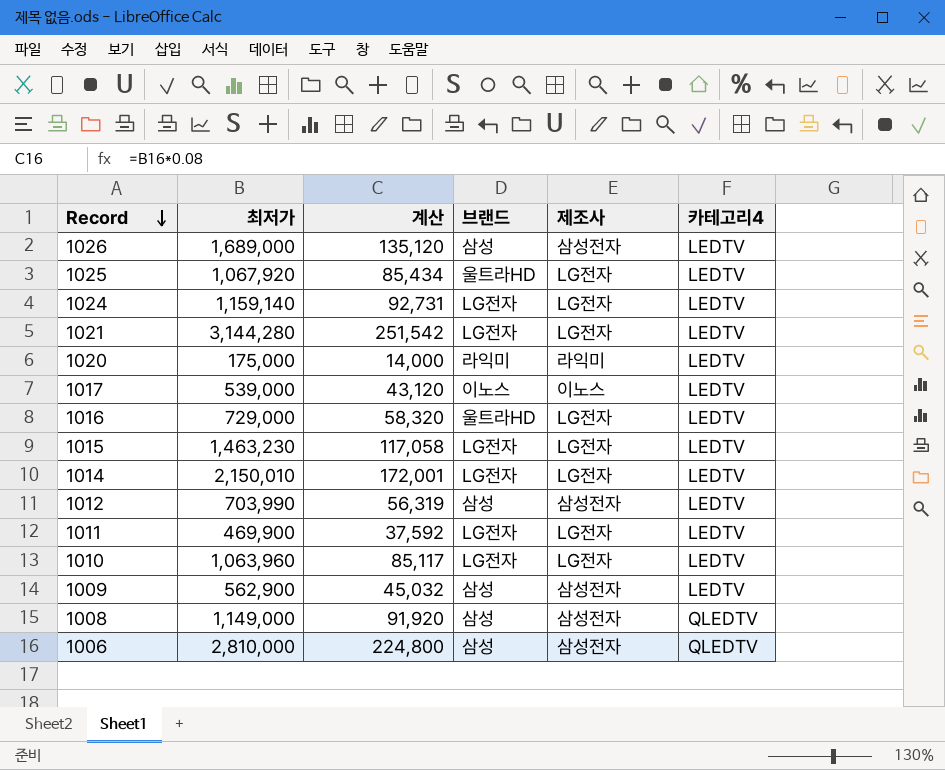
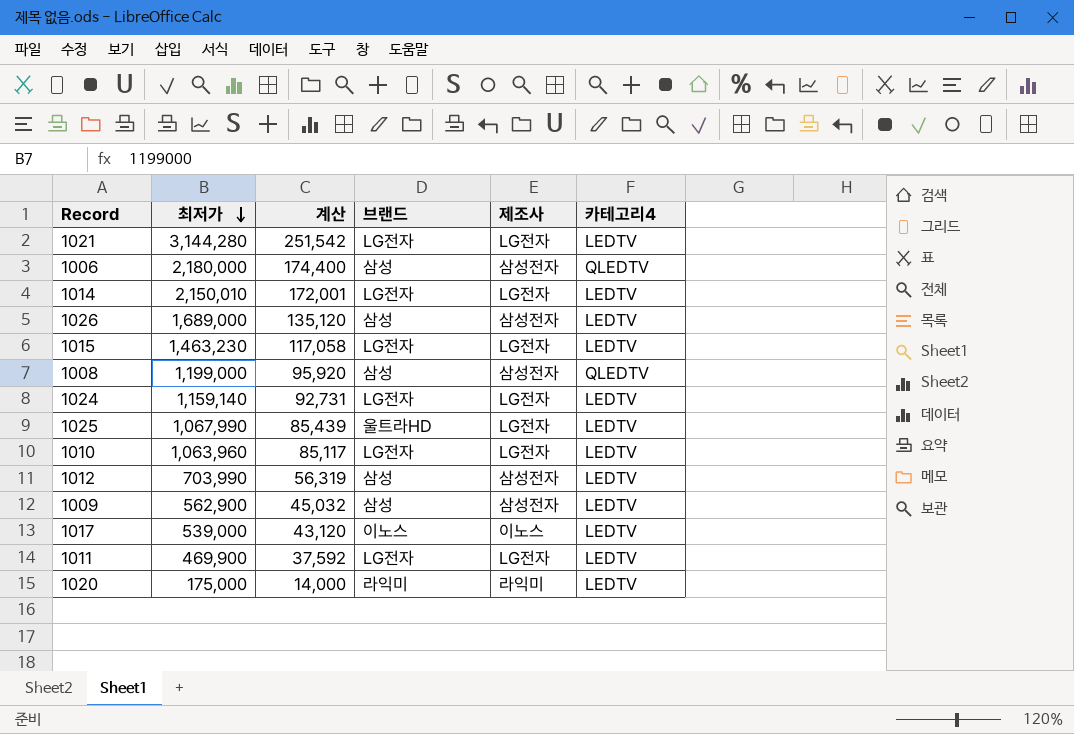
row order: Record descending -> 최저가 descending
row 1016: 729,000 | 58,320 | 울트라HD | LG전자 | LEDTV -> none
1006 | 최저가: 2,810,000 -> 2,180,000
1006 | 계산: 224,800 -> 174,400
1008 | 최저가: 1,149,000 -> 1,199,000
1008 | 계산: 91,920 -> 95,920
1025 | 최저가: 1,067,920 -> 1,067,990
1025 | 계산: 85,434 -> 85,439

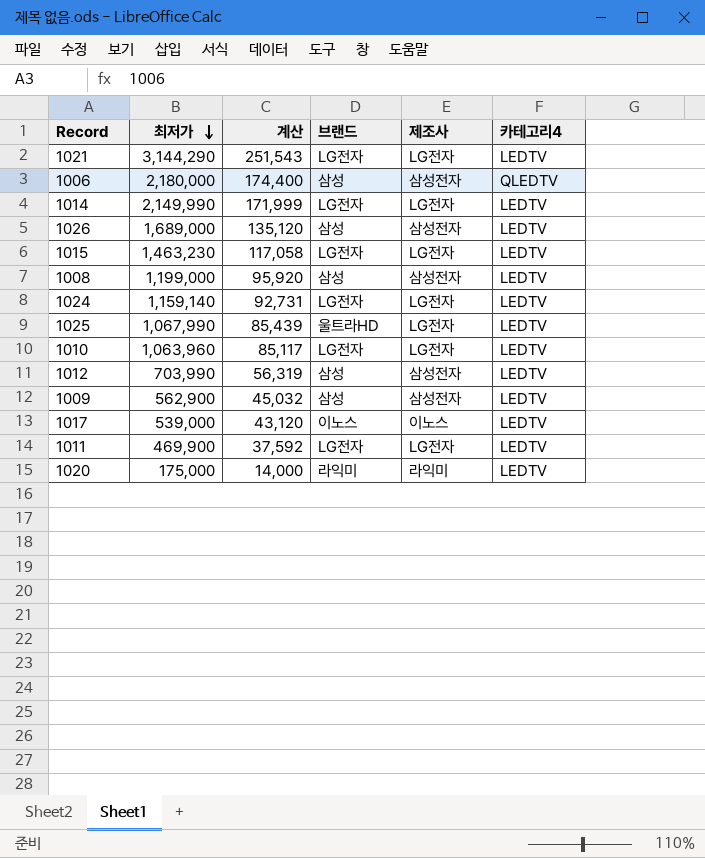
1021 | 최저가: 3,144,280 -> 3,144,290
1021 | 계산: 251,542 -> 251,543
1014 | 최저가: 2,150,010 -> 2,149,990
1014 | 계산: 172,001 -> 171,999
1008 | 카테고리4: QLEDTV -> LEDTV

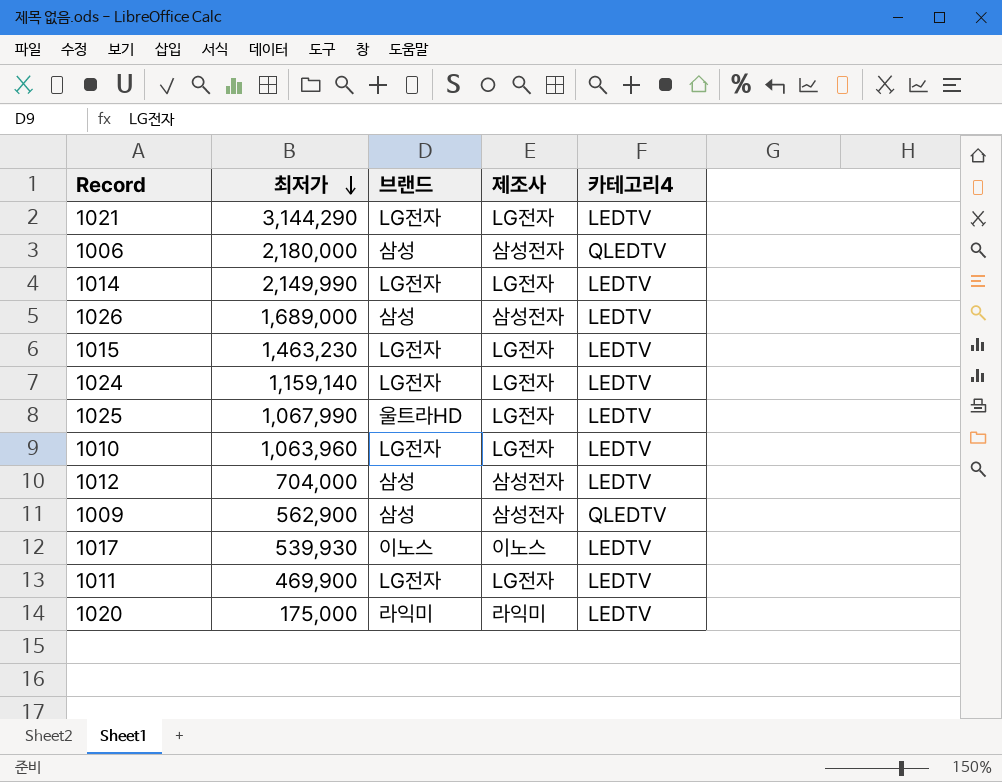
column 계산 | formula: [최저가] * 0.08 -> none
row 1008: 1,199,000 | 95,920 | 삼성 | 삼성전자 | LEDTV -> none
1012 | 최저가: 703,990 -> 704,000
1009 | 카테고리4: LEDTV -> QLEDTV
1017 | 최저가: 539,000 -> 539,930

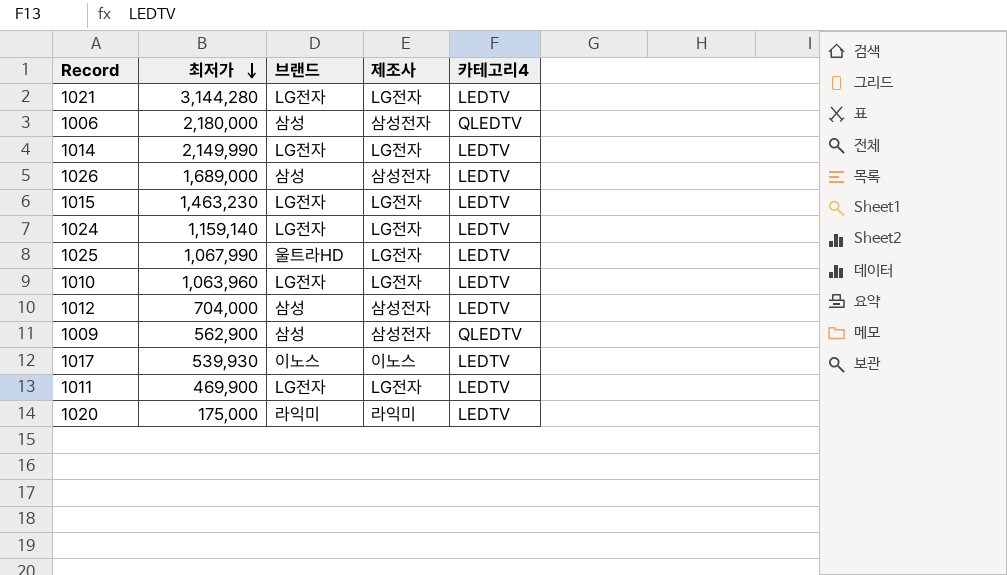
1021 | 최저가: 3,144,290 -> 3,144,280

